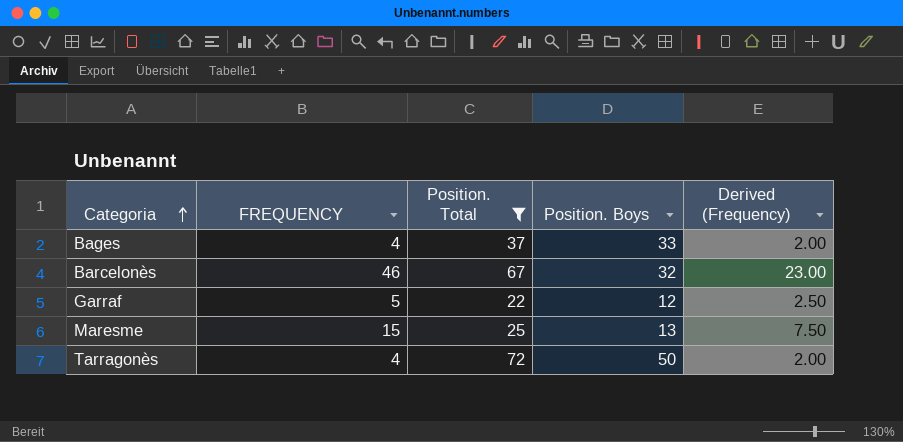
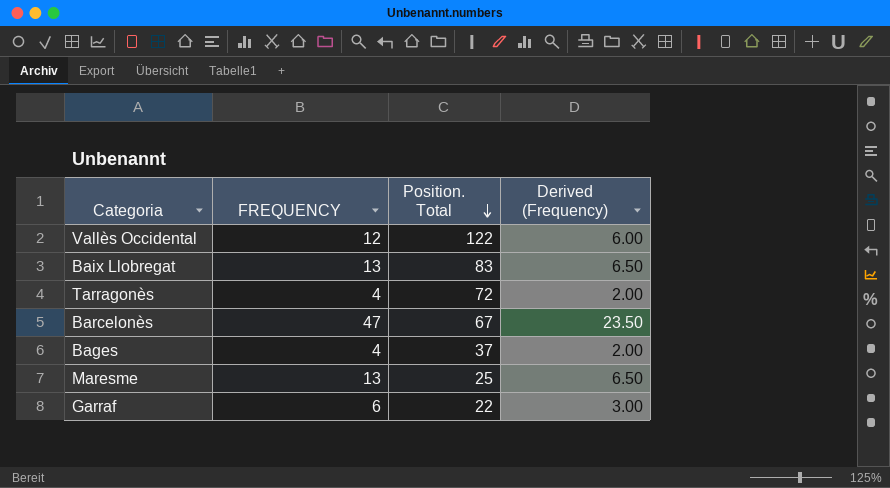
filter: Position. Total <= 72 -> none
row order: Categoria ascending -> Position. Total descending
column Position. Boys | position: 4 -> none
Barcelonès | FREQUENCY: 46 -> 47
Barcelonès | Derived (Frequency): 23.00 -> 23.50
Maresme | FREQUENCY: 15 -> 13
Maresme | Derived (Frequency): 7.50 -> 6.50
Garraf | FREQUENCY: 5 -> 6
Garraf | Derived (Frequency): 2.50 -> 3.00

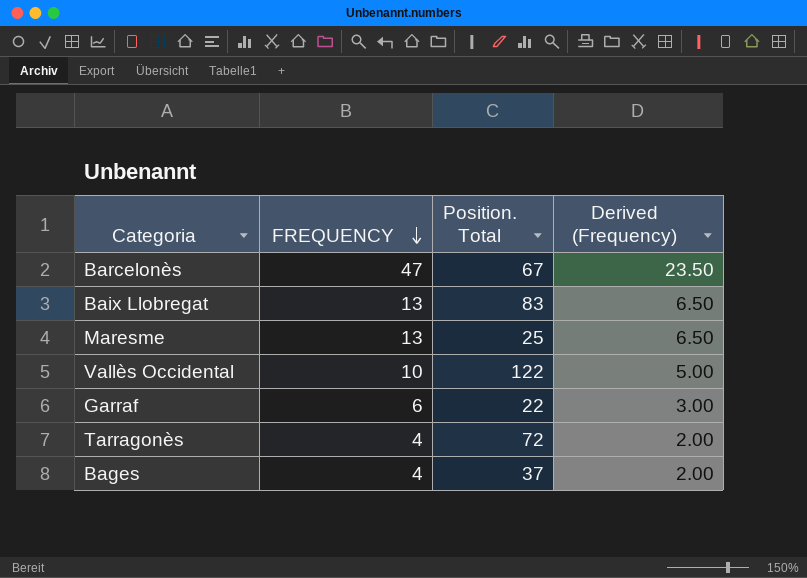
row order: Position. Total descending -> FREQUENCY descending
Vallès Occidental | FREQUENCY: 12 -> 10
Vallès Occidental | Derived (Frequency): 6.00 -> 5.00

